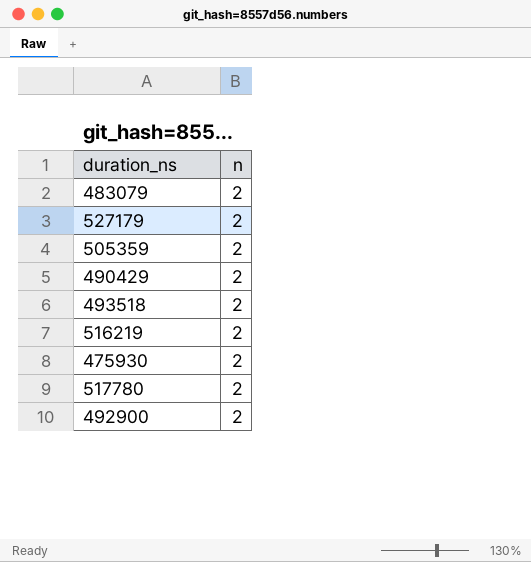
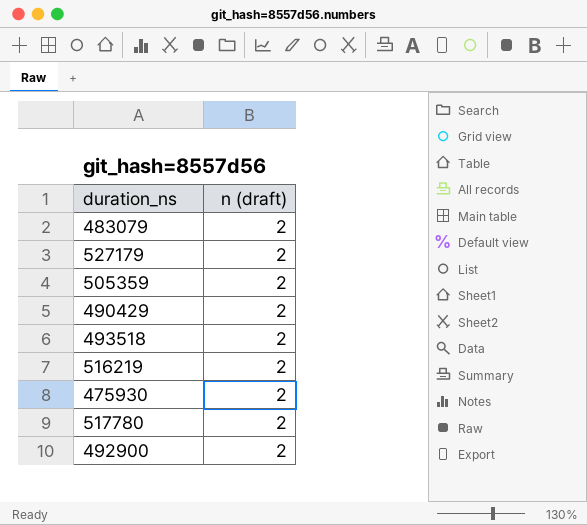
column name: n -> n (draft)

